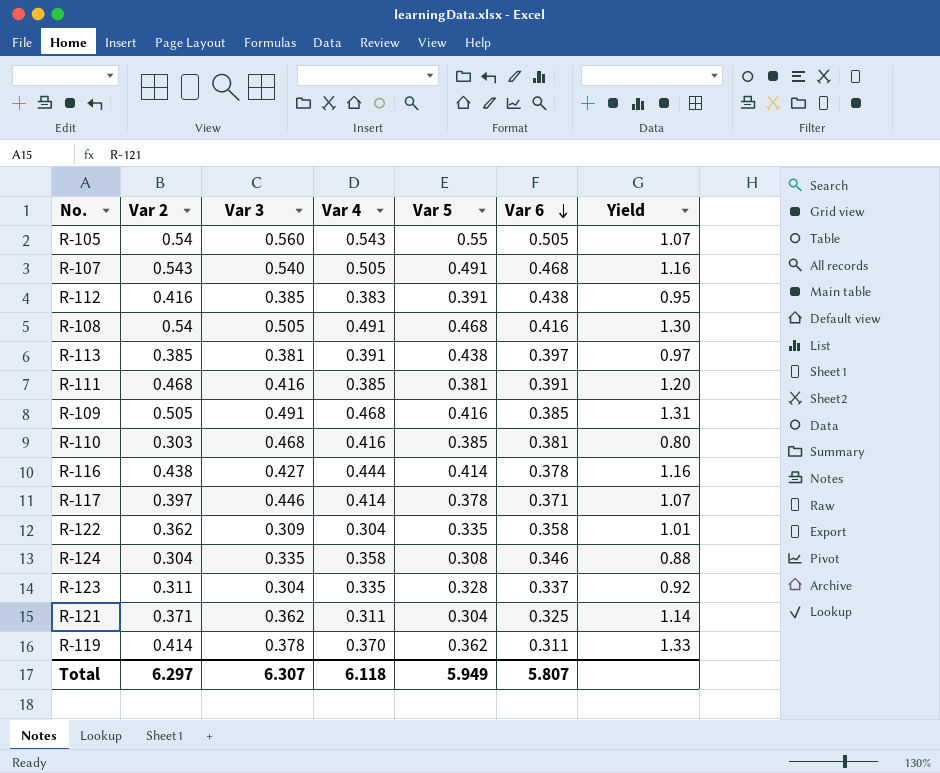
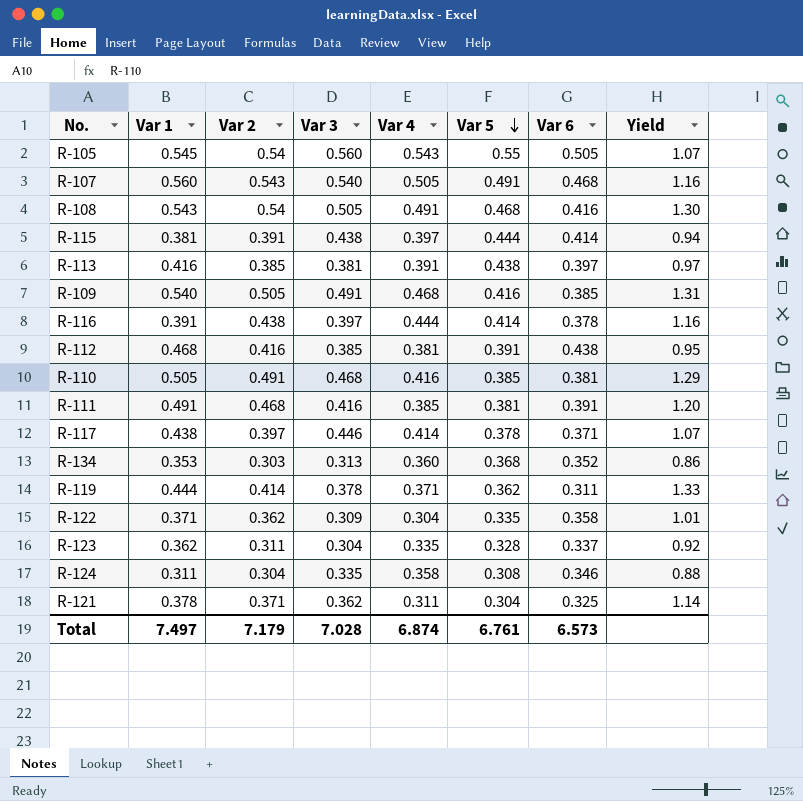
row order: Var 6 descending -> Var 5 descending
column Var 1 | position: none -> 2
row R-115: none -> 0.381 | 0.391 | 0.438 | 0.397 | 0.444 | 0.414 | 0.94
R-116 | Var 3: 0.427 -> 0.397
R-112 | Var 4: 0.383 -> 0.381
R-110 | Var 2: 0.303 -> 0.491
R-110 | Yield: 0.80 -> 1.29
row R-134: none -> 0.353 | 0.303 | 0.313 | 0.360 | 0.368 | 0.352 | 0.86
R-119 | Var 4: 0.370 -> 0.371
Total | Var 2: 6.297 -> 7.179
Total | Var 3: 6.307 -> 7.028
Total | Var 4: 6.118 -> 6.874
Total | Var 5: 5.949 -> 6.761
Total | Var 6: 5.807 -> 6.573

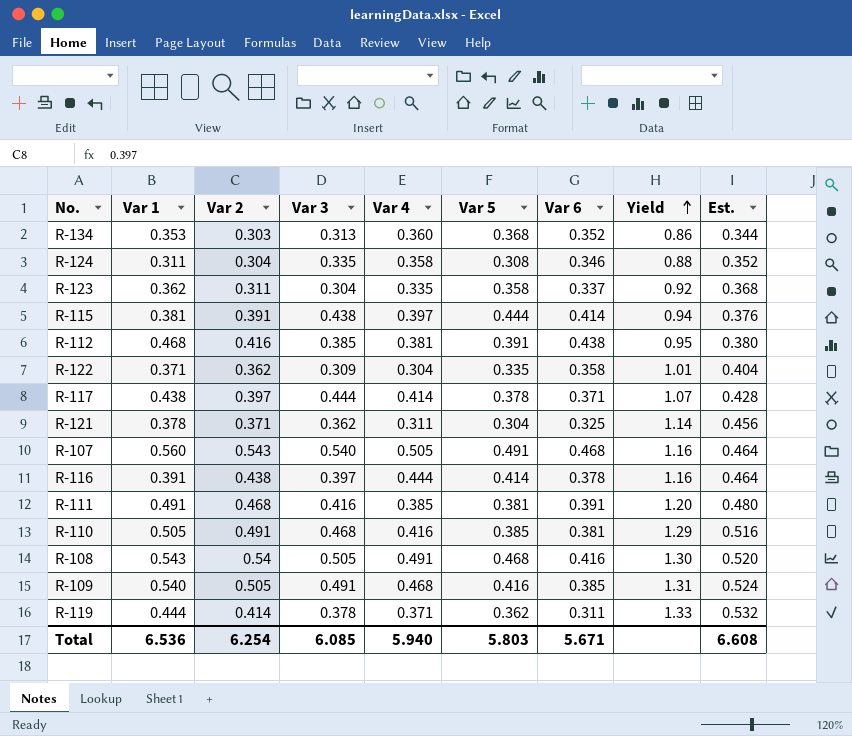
row order: Var 5 descending -> Yield ascending
column Est. | formula: none -> [Yield] * 0.4
row R-105: 0.545 | 0.54 | 0.560 | 0.543 | 0.55 | 0.505 | 1.07 -> none
row R-113: 0.416 | 0.385 | 0.381 | 0.391 | 0.438 | 0.397 | 0.97 -> none
R-123 | Var 5: 0.328 -> 0.358
R-117 | Var 3: 0.446 -> 0.444
Total | Var 1: 7.497 -> 6.536
Total | Var 2: 7.179 -> 6.254
Total | Var 3: 7.028 -> 6.085
Total | Var 4: 6.874 -> 5.940
Total | Var 5: 6.761 -> 5.803
Total | Var 6: 6.573 -> 5.671

